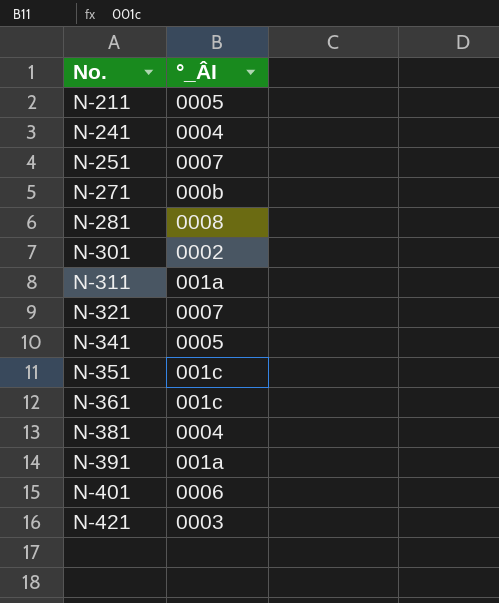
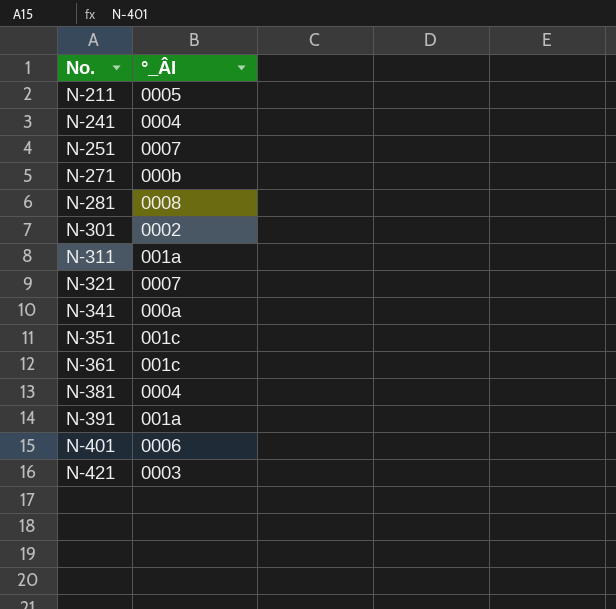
N-341 | °_ÂI: 0005 -> 000a

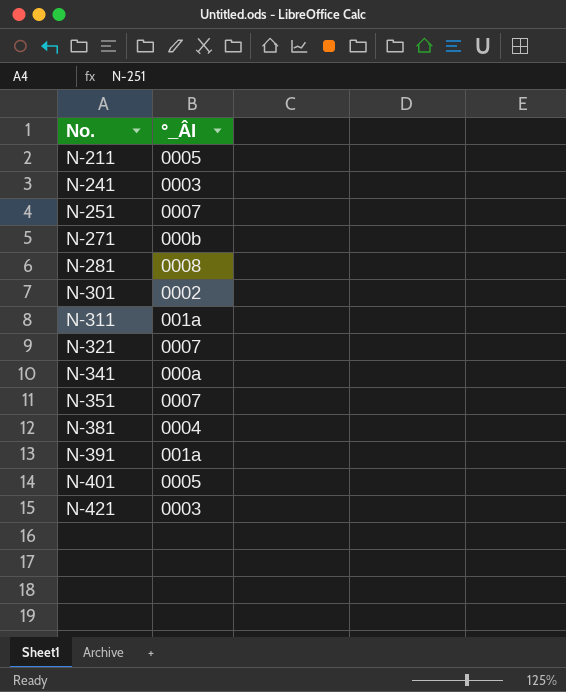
row N-361: 001c -> none
N-241 | °_ÂI: 0004 -> 0003
N-351 | °_ÂI: 001c -> 0007
N-401 | °_ÂI: 0006 -> 0005

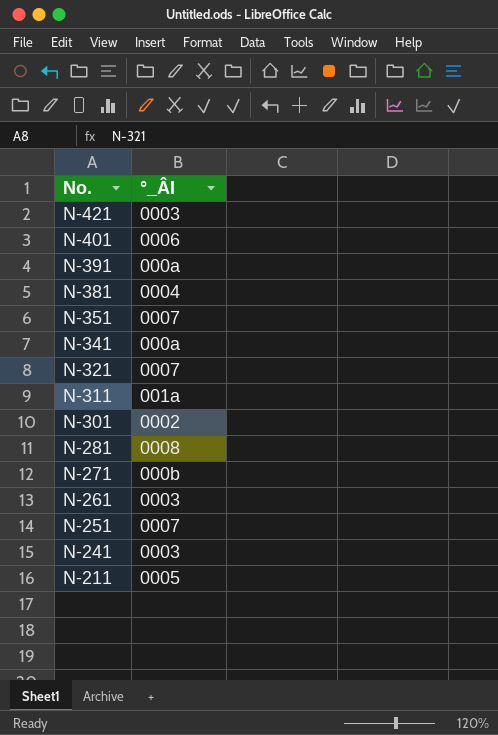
row order: No. ascending -> No. descending
N-401 | °_ÂI: 0005 -> 0006
N-391 | °_ÂI: 001a -> 000a
row N-261: none -> 0003

